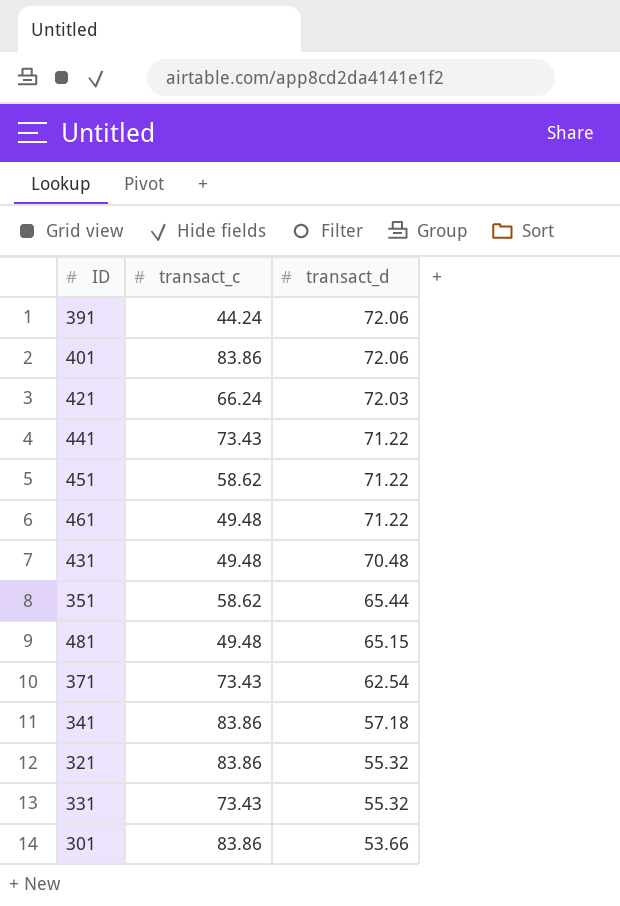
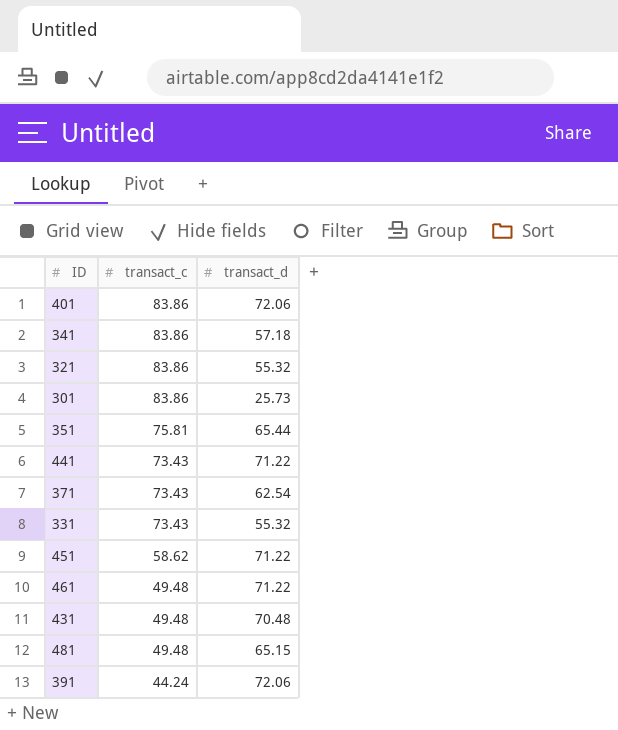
row order: transact_d descending -> transact_c descending
row 421: 66.24 | 72.03 -> none
301 | transact_d: 53.66 -> 25.73
351 | transact_c: 58.62 -> 75.81

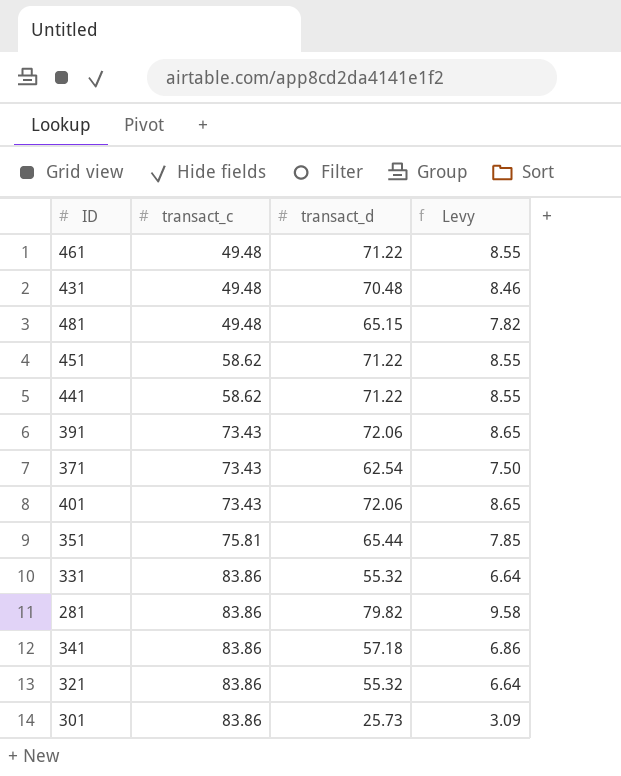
row order: transact_c descending -> transact_c ascending
column Levy | formula: none -> [transact_d] * 0.12
441 | transact_c: 73.43 -> 58.62
391 | transact_c: 44.24 -> 73.43
401 | transact_c: 83.86 -> 73.43
331 | transact_c: 73.43 -> 83.86
row 281: none -> 83.86 | 79.82 | 9.58

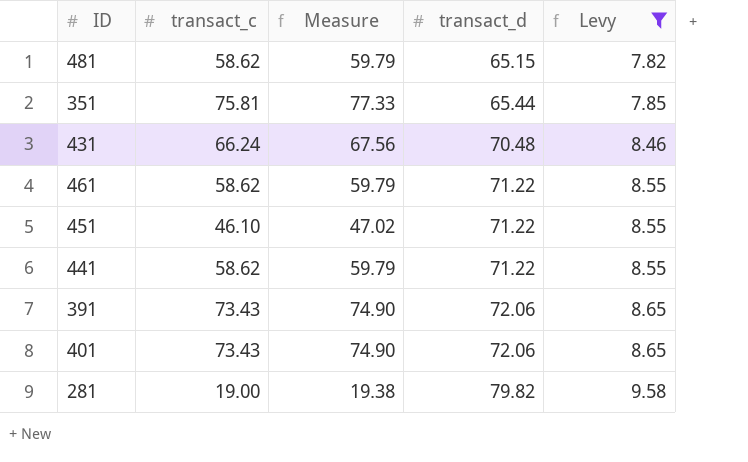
filter: none -> Levy >= 7.82
row order: transact_c ascending -> transact_d ascending
column Measure | formula: none -> [transact_c] * 1.02
481 | transact_c: 49.48 -> 58.62
431 | transact_c: 49.48 -> 66.24
461 | transact_c: 49.48 -> 58.62
451 | transact_c: 58.62 -> 46.10
281 | transact_c: 83.86 -> 19.00

